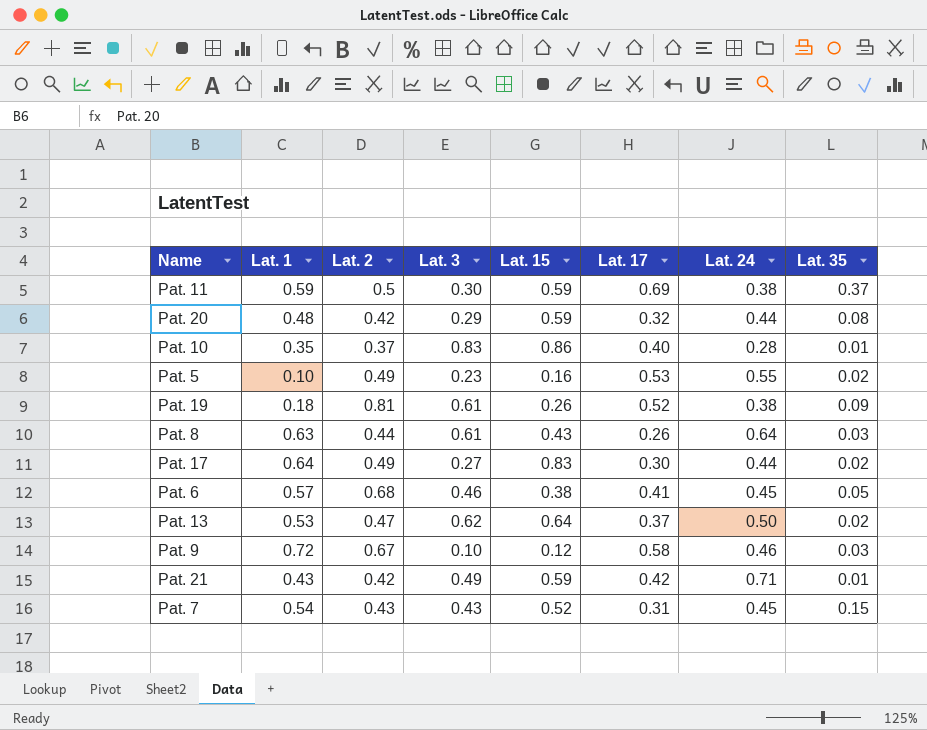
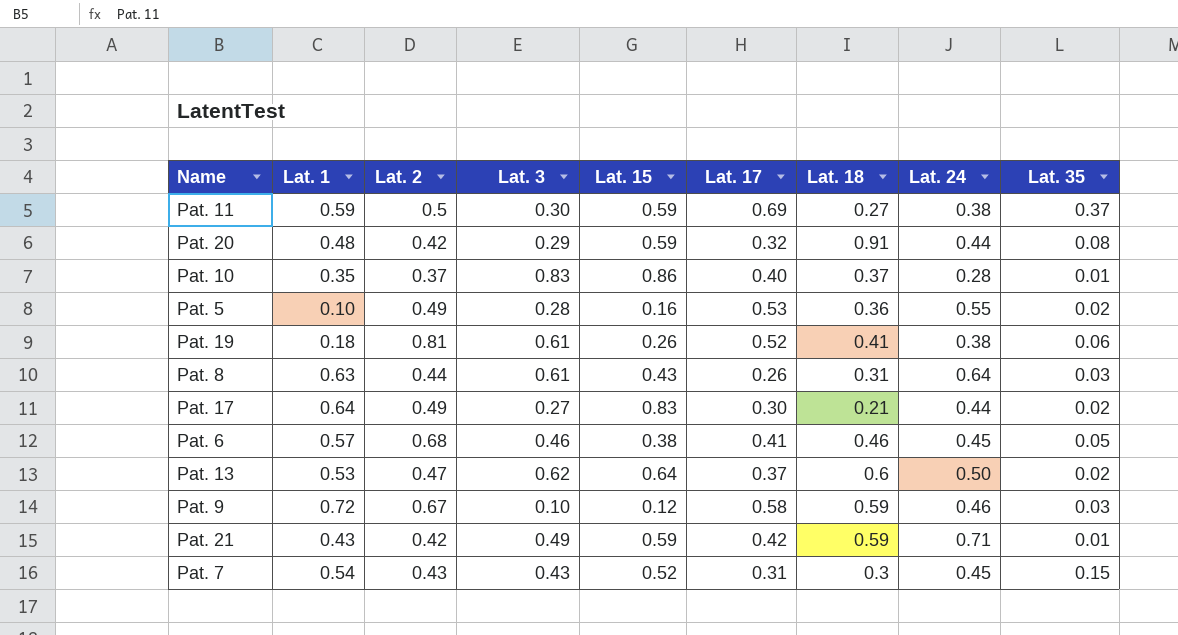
column Lat. 18 | position: none -> 7
Pat. 5 | Lat. 3: 0.23 -> 0.28
Pat. 19 | Lat. 35: 0.09 -> 0.06

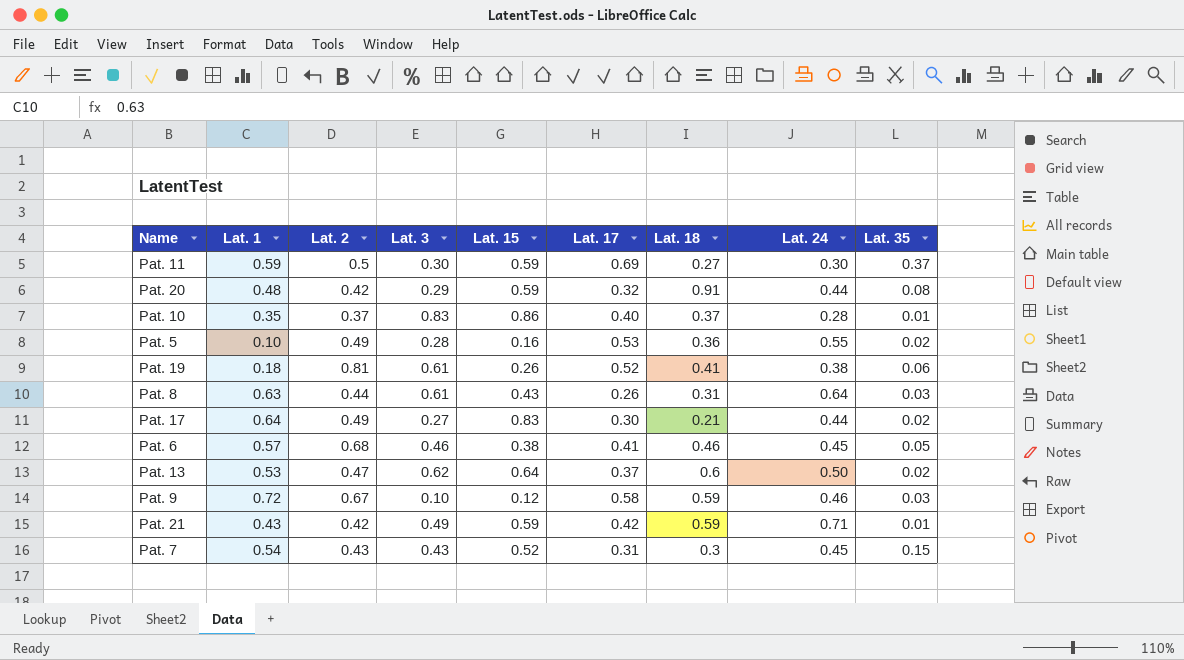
Pat. 11 | Lat. 24: 0.38 -> 0.30

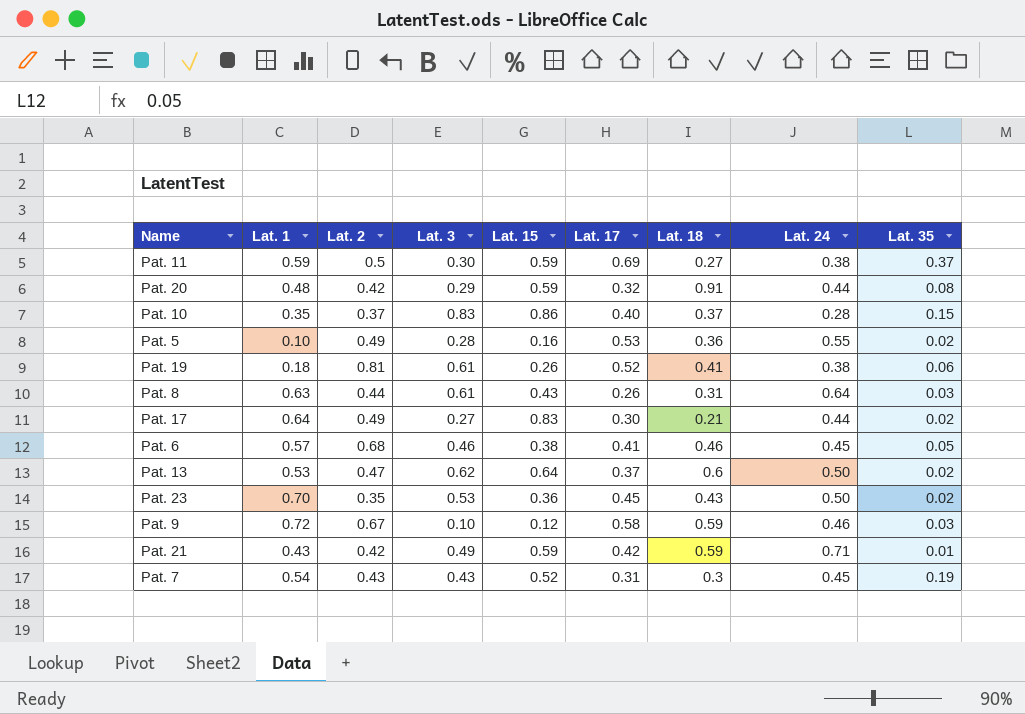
Pat. 11 | Lat. 24: 0.30 -> 0.38
Pat. 10 | Lat. 35: 0.01 -> 0.15
row Pat. 23: none -> 0.70 | 0.35 | 0.53 | 0.36 | 0.45 | 0.43 | 0.50 | 0.02
Pat. 7 | Lat. 35: 0.15 -> 0.19

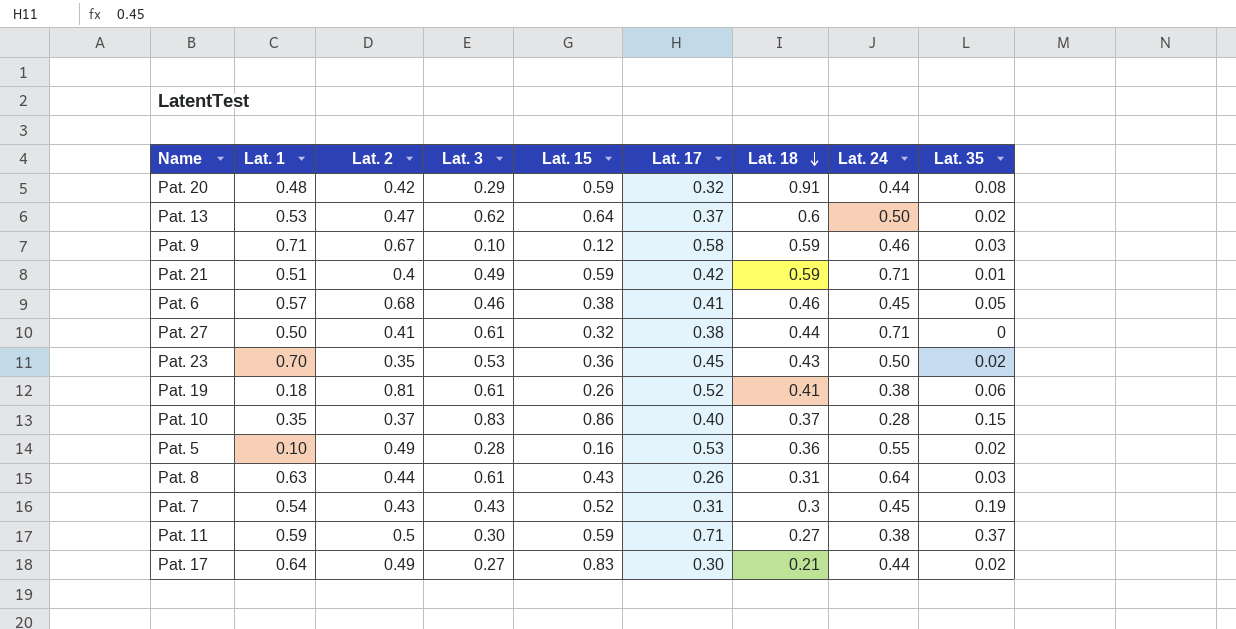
row order: none -> Lat. 18 descending
Pat. 9 | Lat. 1: 0.72 -> 0.71
Pat. 21 | Lat. 1: 0.43 -> 0.51
Pat. 21 | Lat. 2: 0.42 -> 0.4
row Pat. 27: none -> 0.50 | 0.41 | 0.61 | 0.32 | 0.38 | 0.44 | 0.71 | 0
Pat. 11 | Lat. 17: 0.69 -> 0.71

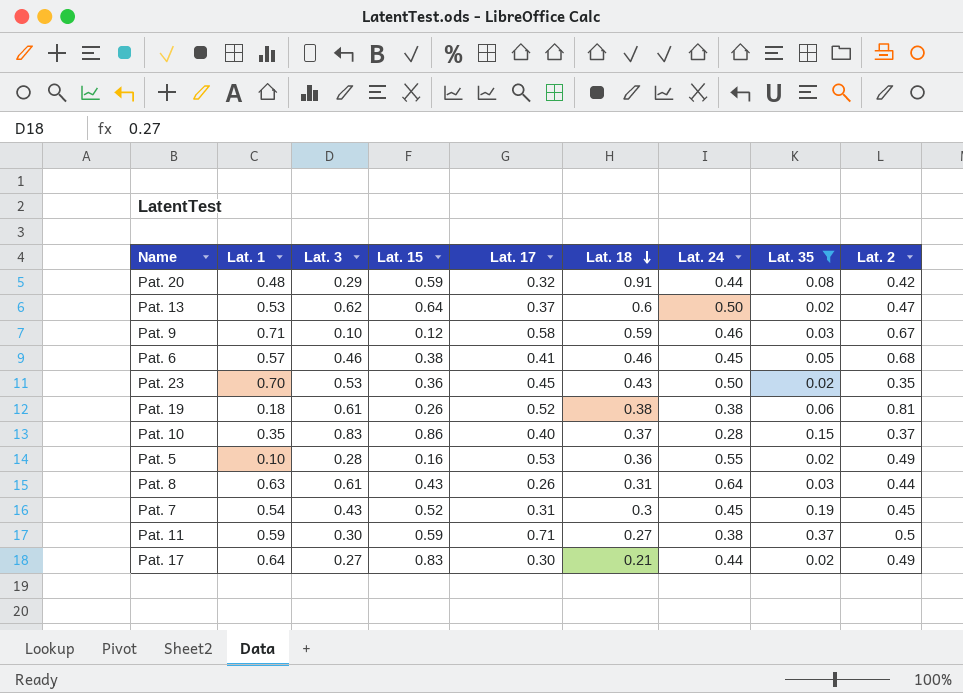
filter: none -> Lat. 35 >= 0.02
column Lat. 2 | position: 3 -> 9
Pat. 19 | Lat. 18: 0.41 -> 0.38
Pat. 7 | Lat. 2: 0.43 -> 0.45

